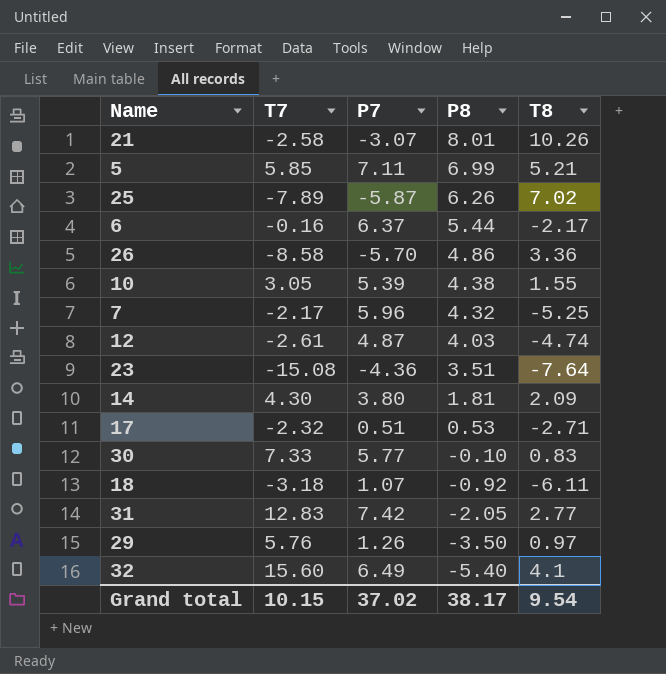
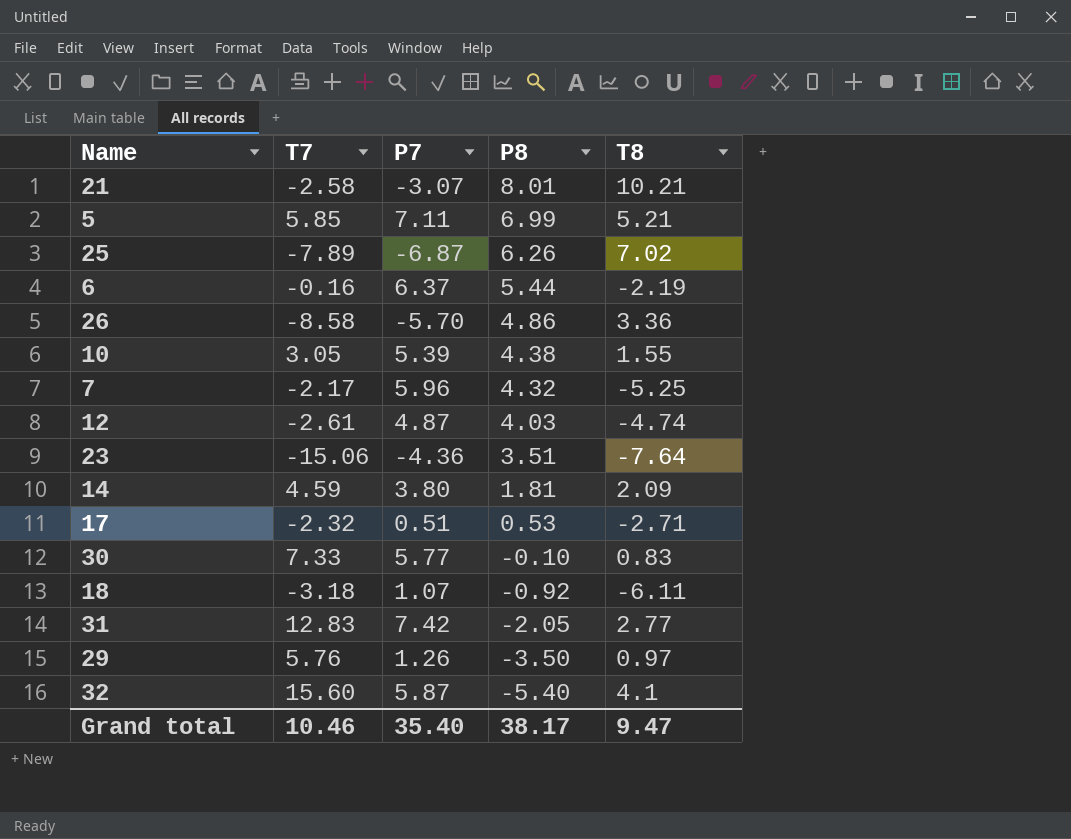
21 | T8: 10.26 -> 10.21
25 | P7: -5.87 -> -6.87
6 | T8: -2.17 -> -2.19
23 | T7: -15.08 -> -15.06
14 | T7: 4.30 -> 4.59
32 | P7: 6.49 -> 5.87
Grand total | T7: 10.15 -> 10.46
Grand total | P7: 37.02 -> 35.40
Grand total | T8: 9.54 -> 9.47

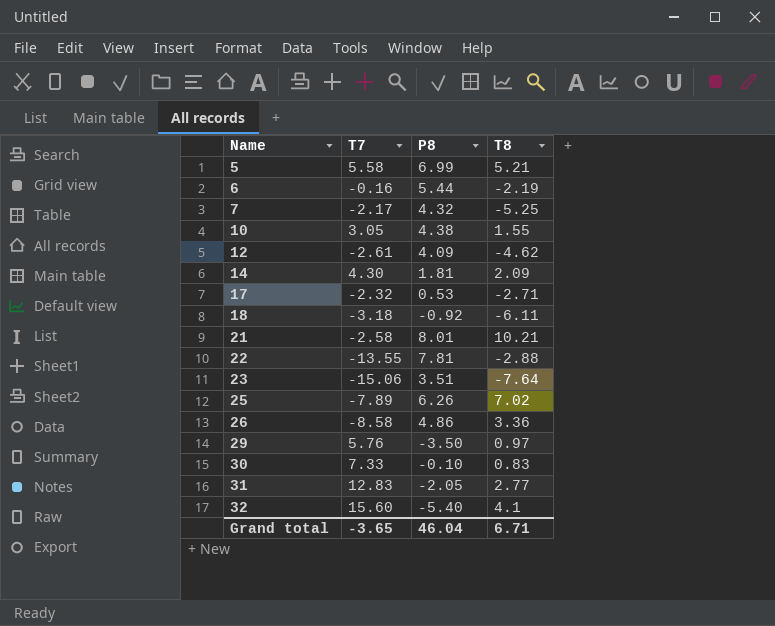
row order: P8 descending -> Name ascending
column P7 | position: 3 -> none
5 | T7: 5.85 -> 5.58
12 | P8: 4.03 -> 4.09
12 | T8: -4.74 -> -4.62
14 | T7: 4.59 -> 4.30
row 22: none -> -13.55 | 7.81 | -2.88
Grand total | T7: 10.46 -> -3.65
Grand total | P8: 38.17 -> 46.04
Grand total | T8: 9.47 -> 6.71

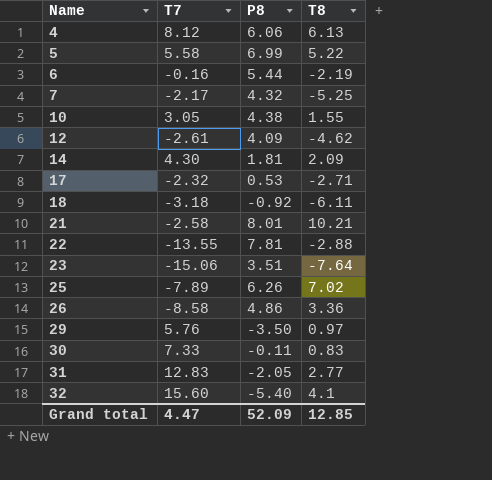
row 4: none -> 8.12 | 6.06 | 6.13
5 | T8: 5.21 -> 5.22
30 | P8: -0.10 -> -0.11
Grand total | T7: -3.65 -> 4.47
Grand total | P8: 46.04 -> 52.09
Grand total | T8: 6.71 -> 12.85

